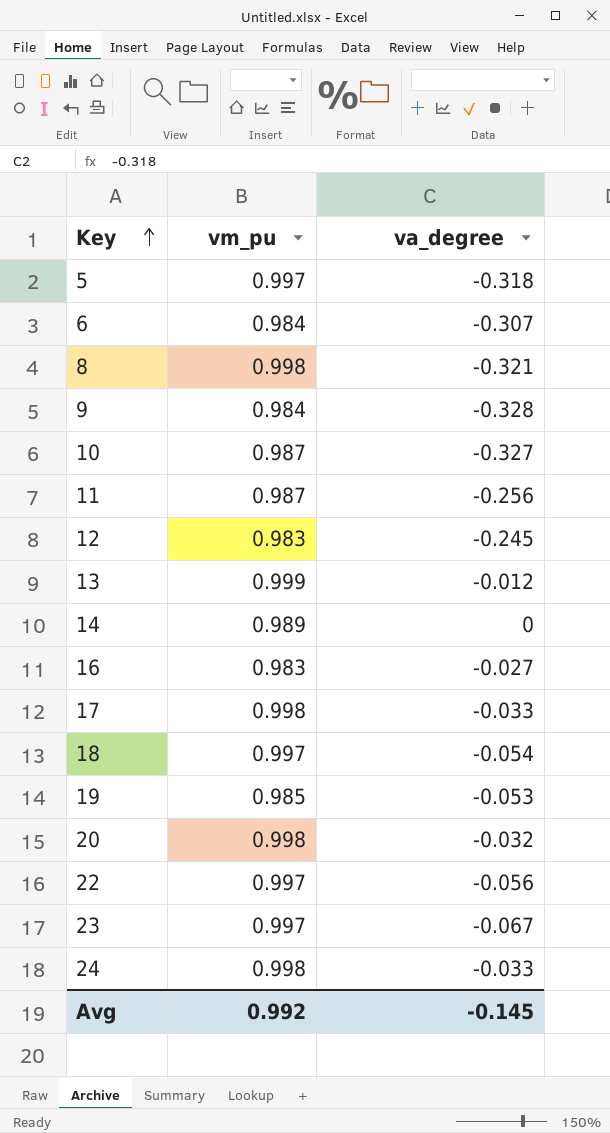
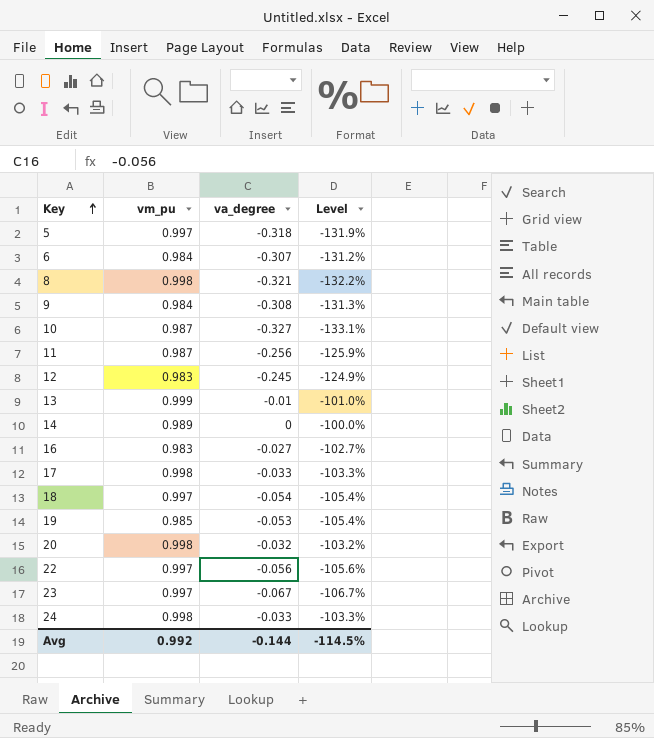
column Level | formula: none -> ([va_degree] - [vm_pu]) / [vm_pu]
9 | va_degree: -0.328 -> -0.308
13 | va_degree: -0.012 -> -0.01
Avg | va_degree: -0.145 -> -0.144

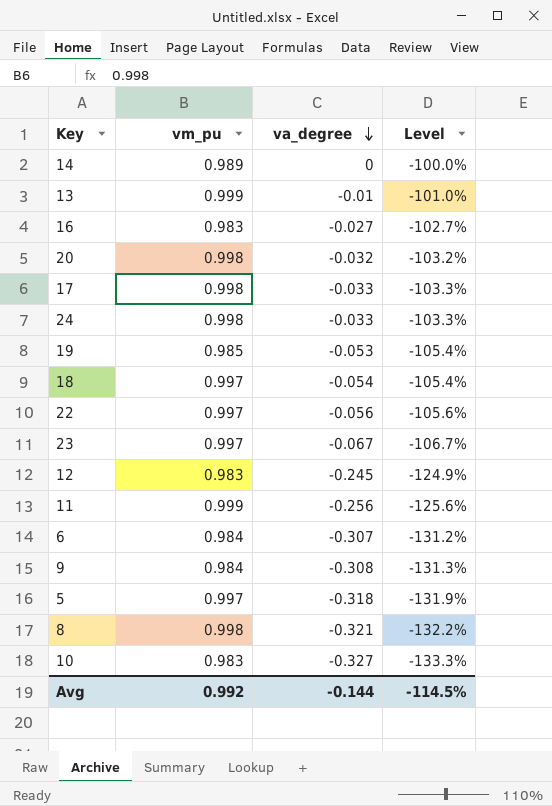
row order: Key ascending -> va_degree descending
11 | vm_pu: 0.987 -> 0.999
11 | Level: -125.9% -> -125.6%
10 | vm_pu: 0.987 -> 0.983
10 | Level: -133.1% -> -133.3%

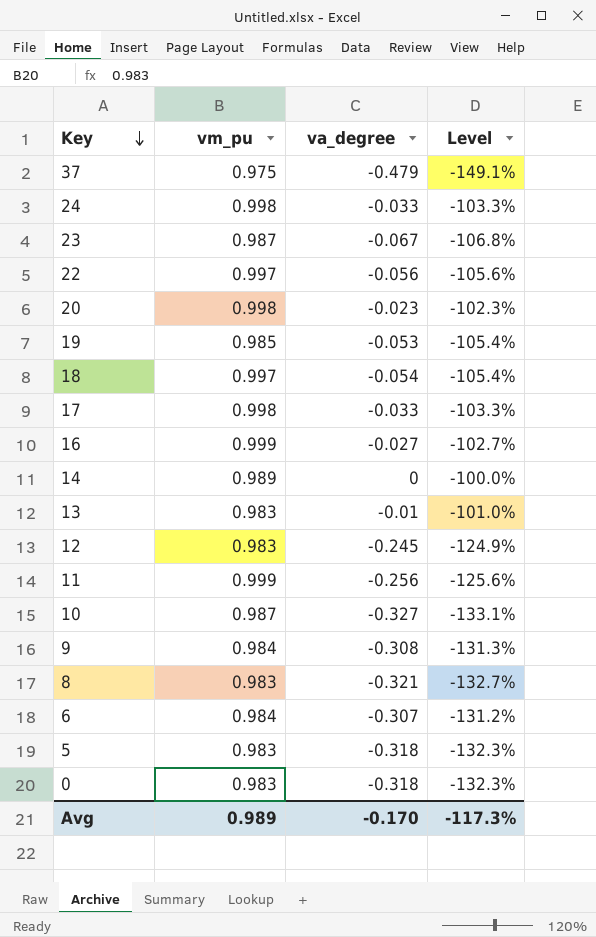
row order: va_degree descending -> Key descending
row 37: none -> 0.975 | -0.479 | -149.1%
23 | vm_pu: 0.997 -> 0.987
23 | Level: -106.7% -> -106.8%
20 | va_degree: -0.032 -> -0.023
20 | Level: -103.2% -> -102.3%
16 | vm_pu: 0.983 -> 0.999
13 | vm_pu: 0.999 -> 0.983
10 | vm_pu: 0.983 -> 0.987
10 | Level: -133.3% -> -133.1%
8 | vm_pu: 0.998 -> 0.983
8 | Level: -132.2% -> -132.7%
5 | vm_pu: 0.997 -> 0.983
5 | Level: -131.9% -> -132.3%
row 0: none -> 0.983 | -0.318 | -132.3%
Avg | vm_pu: 0.992 -> 0.989
Avg | va_degree: -0.144 -> -0.170
Avg | Level: -114.5% -> -117.3%

